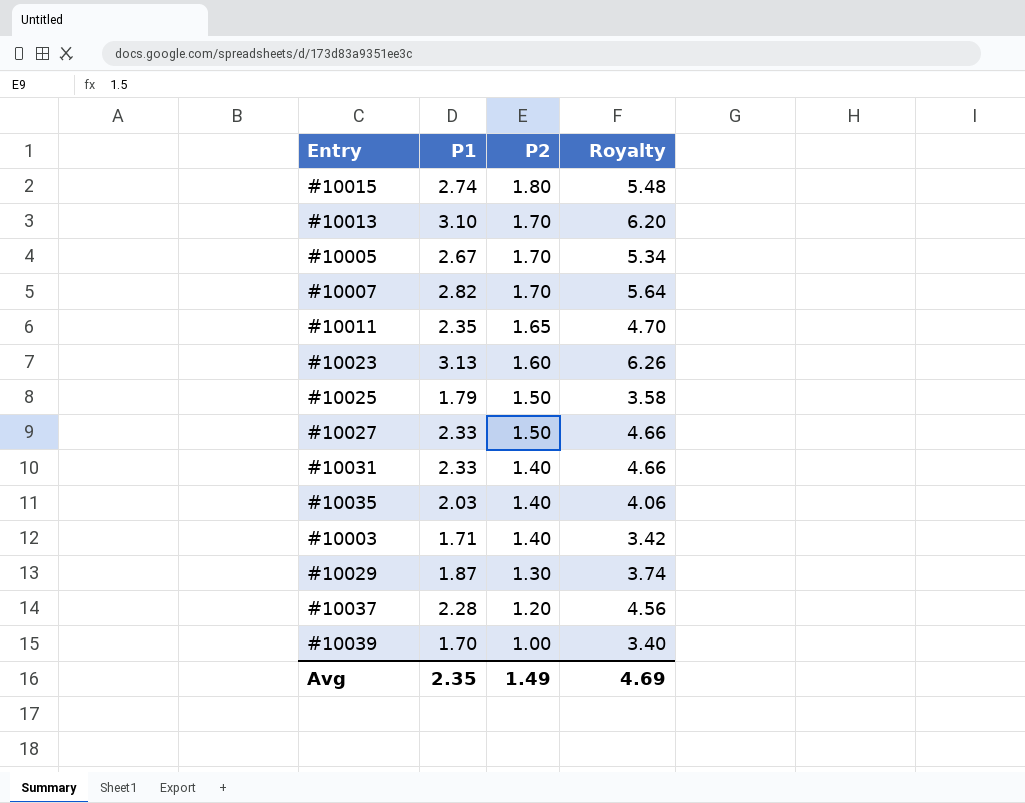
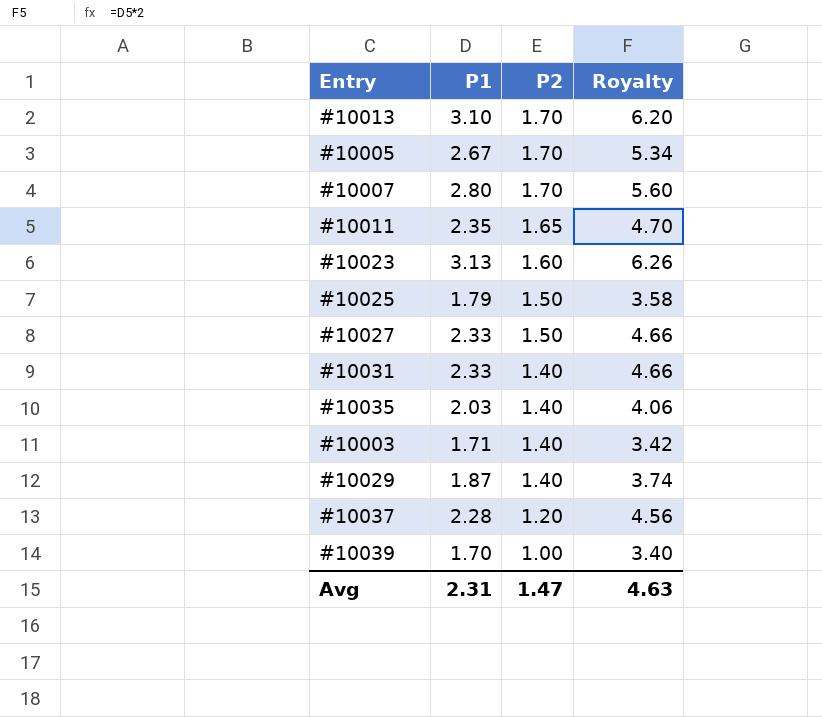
row #10015: 2.74 | 1.80 | 5.48 -> none
#10007 | P1: 2.82 -> 2.80
#10007 | Royalty: 5.64 -> 5.60
#10029 | P2: 1.30 -> 1.40
Avg | P1: 2.35 -> 2.31
Avg | P2: 1.49 -> 1.47
Avg | Royalty: 4.69 -> 4.63

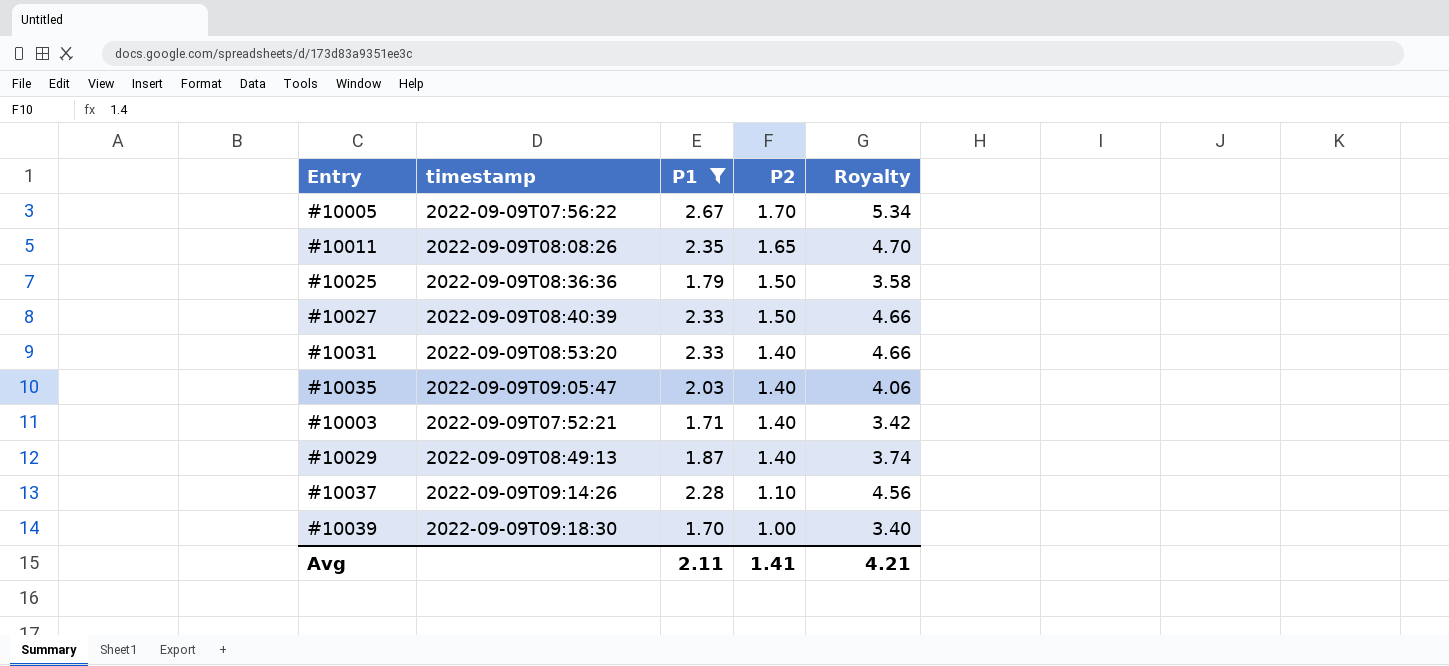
filter: none -> P1 <= 2.67
column timestamp | position: none -> 2
#10037 | P2: 1.20 -> 1.10
Avg | P1: 2.31 -> 2.11
Avg | P2: 1.47 -> 1.41
Avg | Royalty: 4.63 -> 4.21

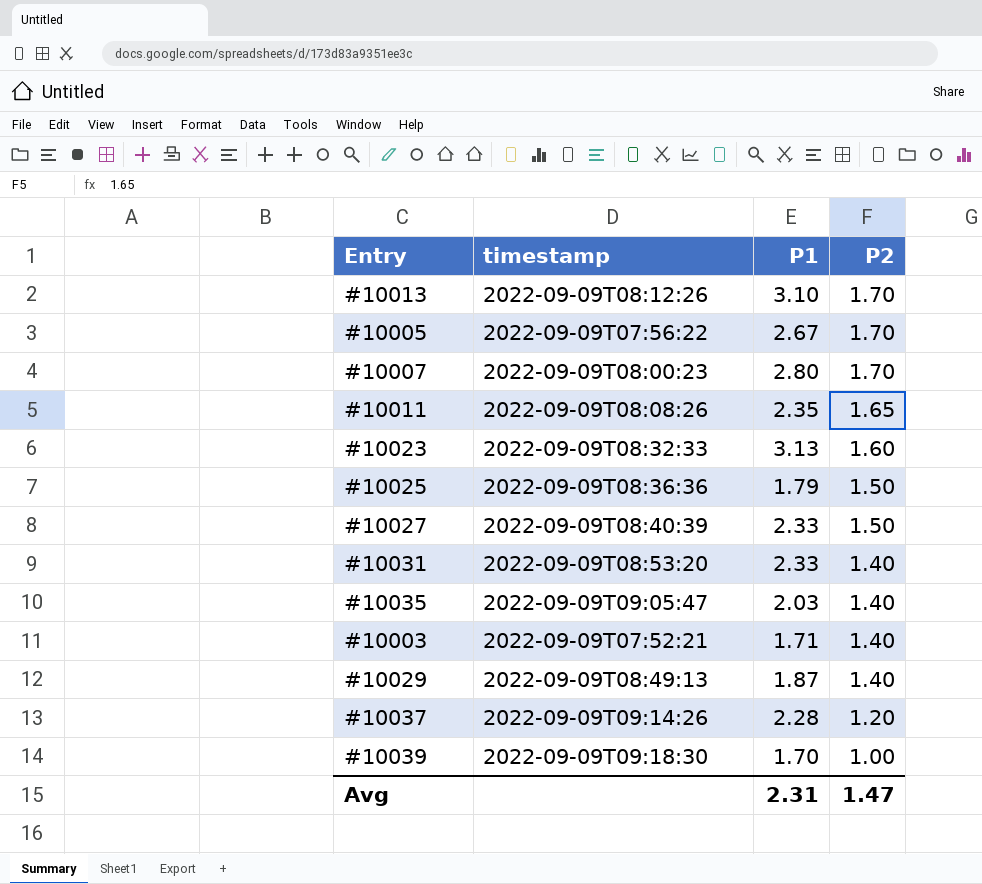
filter: P1 <= 2.67 -> none
column Royalty | formula: [P1] * 2 -> none
#10037 | P2: 1.10 -> 1.20
Avg | P1: 2.11 -> 2.31
Avg | P2: 1.41 -> 1.47

